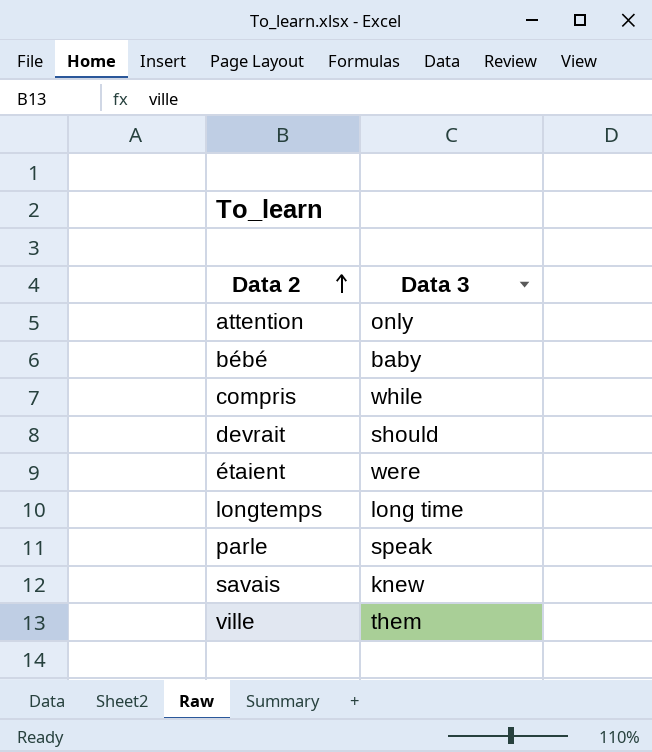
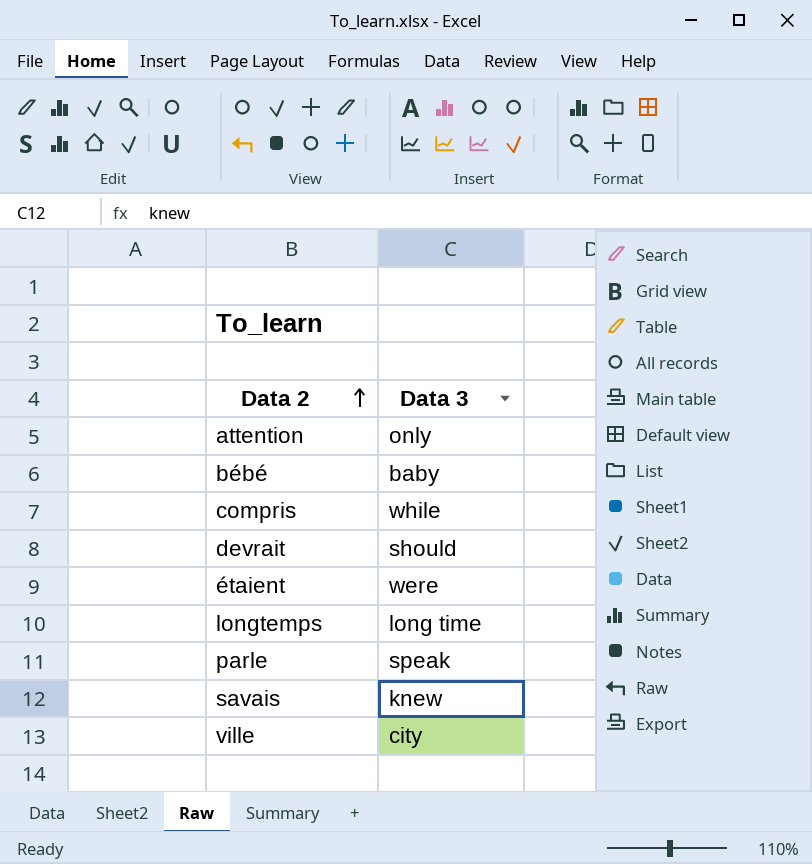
ville | Data 3: them -> city

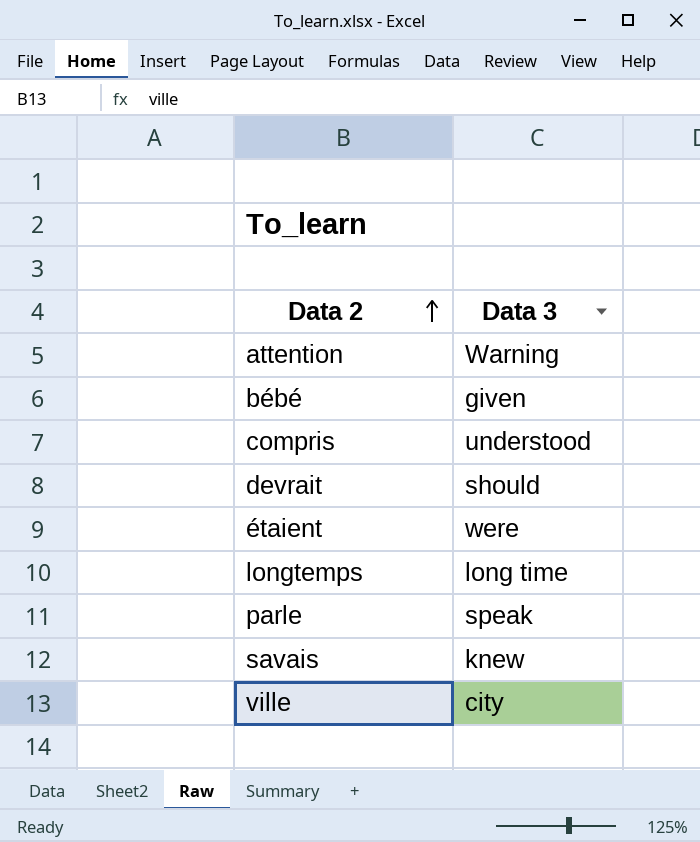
attention | Data 3: only -> Warning
bébé | Data 3: baby -> given
compris | Data 3: while -> understood

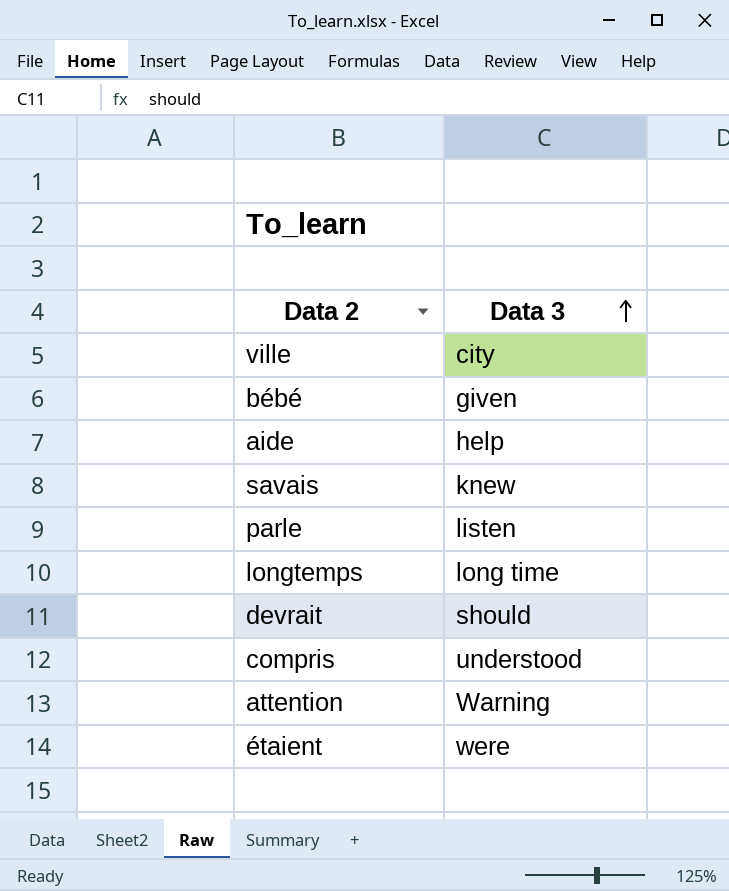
row order: Data 2 ascending -> Data 3 ascending
row aide: none -> help
parle | Data 3: speak -> listen

